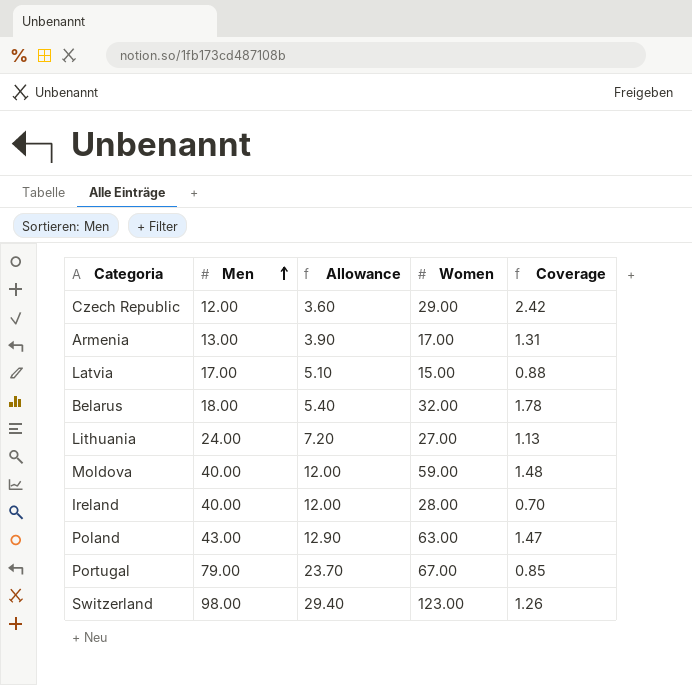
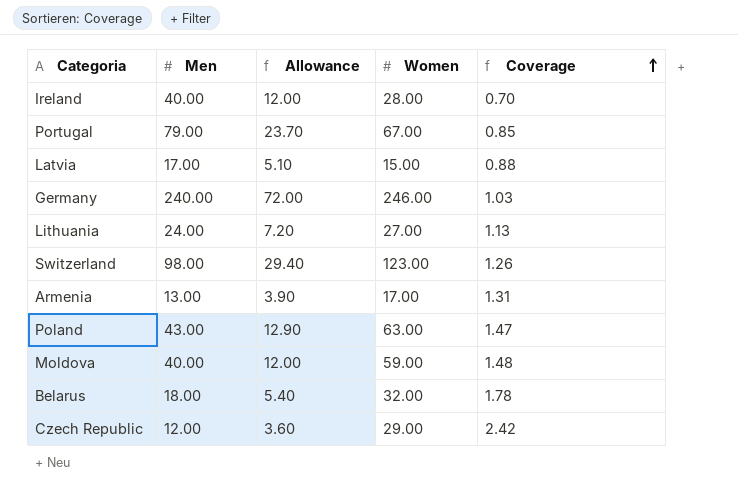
row order: Men ascending -> Coverage ascending
row Germany: none -> 240.00 | 72.00 | 246.00 | 1.03

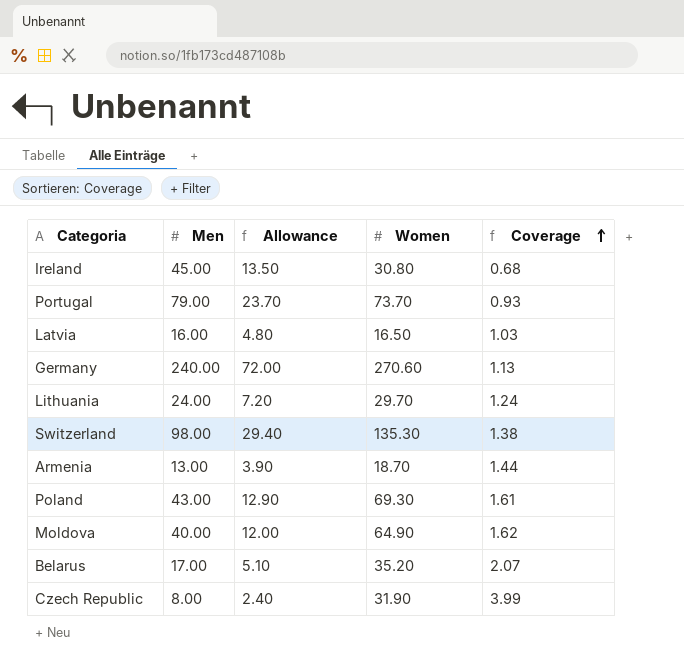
Ireland | Men: 40.00 -> 45.00
Ireland | Allowance: 12.00 -> 13.50
Ireland | Women: 28.00 -> 30.80
Ireland | Coverage: 0.70 -> 0.68
Portugal | Women: 67.00 -> 73.70
Portugal | Coverage: 0.85 -> 0.93
Latvia | Men: 17.00 -> 16.00
Latvia | Allowance: 5.10 -> 4.80
Latvia | Women: 15.00 -> 16.50
Latvia | Coverage: 0.88 -> 1.03
Germany | Women: 246.00 -> 270.60
Germany | Coverage: 1.03 -> 1.13
Lithuania | Women: 27.00 -> 29.70
Lithuania | Coverage: 1.13 -> 1.24
Switzerland | Women: 123.00 -> 135.30
Switzerland | Coverage: 1.26 -> 1.38
Armenia | Women: 17.00 -> 18.70
Armenia | Coverage: 1.31 -> 1.44
Poland | Women: 63.00 -> 69.30
Poland | Coverage: 1.47 -> 1.61
Moldova | Women: 59.00 -> 64.90
Moldova | Coverage: 1.48 -> 1.62
Belarus | Men: 18.00 -> 17.00
Belarus | Allowance: 5.40 -> 5.10
Belarus | Women: 32.00 -> 35.20
Belarus | Coverage: 1.78 -> 2.07
Czech Republic | Men: 12.00 -> 8.00
Czech Republic | Allowance: 3.60 -> 2.40
Czech Republic | Women: 29.00 -> 31.90
Czech Republic | Coverage: 2.42 -> 3.99

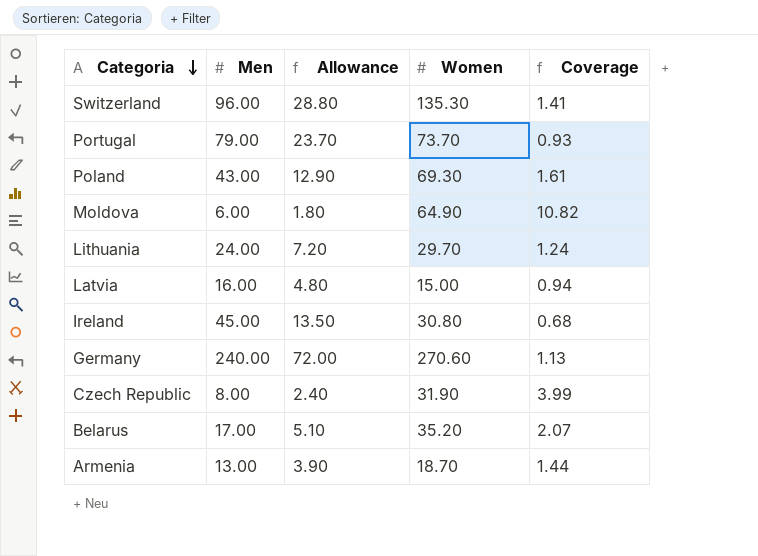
row order: Coverage ascending -> Categoria descending
Switzerland | Men: 98.00 -> 96.00
Switzerland | Allowance: 29.40 -> 28.80
Switzerland | Coverage: 1.38 -> 1.41
Moldova | Men: 40.00 -> 6.00
Moldova | Allowance: 12.00 -> 1.80
Moldova | Coverage: 1.62 -> 10.82
Latvia | Women: 16.50 -> 15.00
Latvia | Coverage: 1.03 -> 0.94

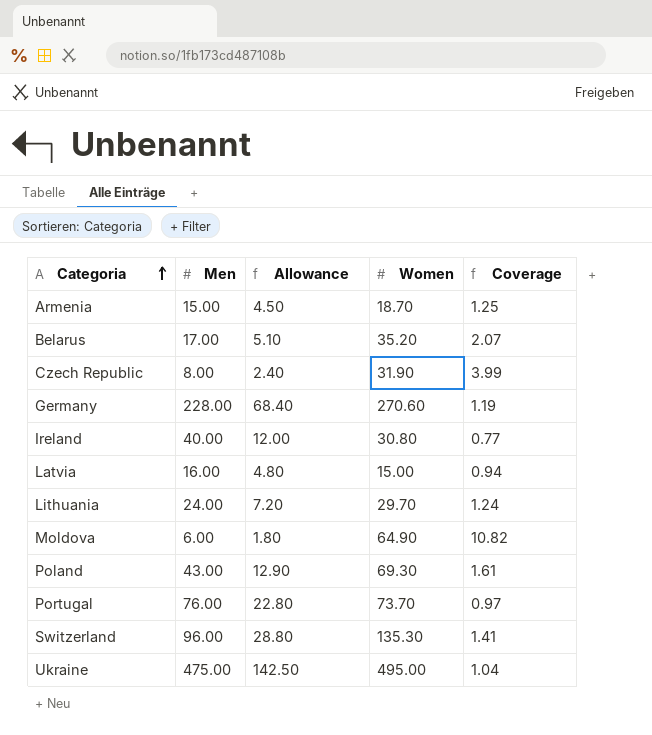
row order: Categoria descending -> Categoria ascending
Armenia | Men: 13.00 -> 15.00
Armenia | Allowance: 3.90 -> 4.50
Armenia | Coverage: 1.44 -> 1.25
Germany | Men: 240.00 -> 228.00
Germany | Allowance: 72.00 -> 68.40
Germany | Coverage: 1.13 -> 1.19
Ireland | Men: 45.00 -> 40.00
Ireland | Allowance: 13.50 -> 12.00
Ireland | Coverage: 0.68 -> 0.77
Portugal | Men: 79.00 -> 76.00
Portugal | Allowance: 23.70 -> 22.80
Portugal | Coverage: 0.93 -> 0.97
row Ukraine: none -> 475.00 | 142.50 | 495.00 | 1.04

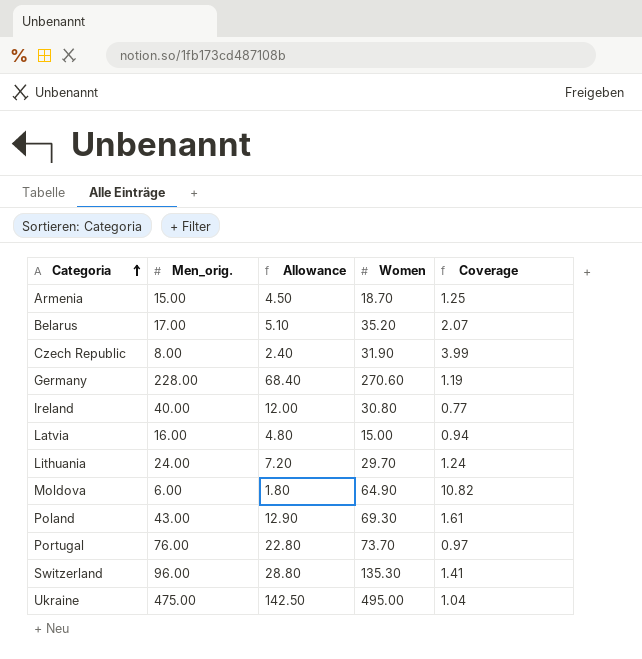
column name: Men -> Men_orig.

